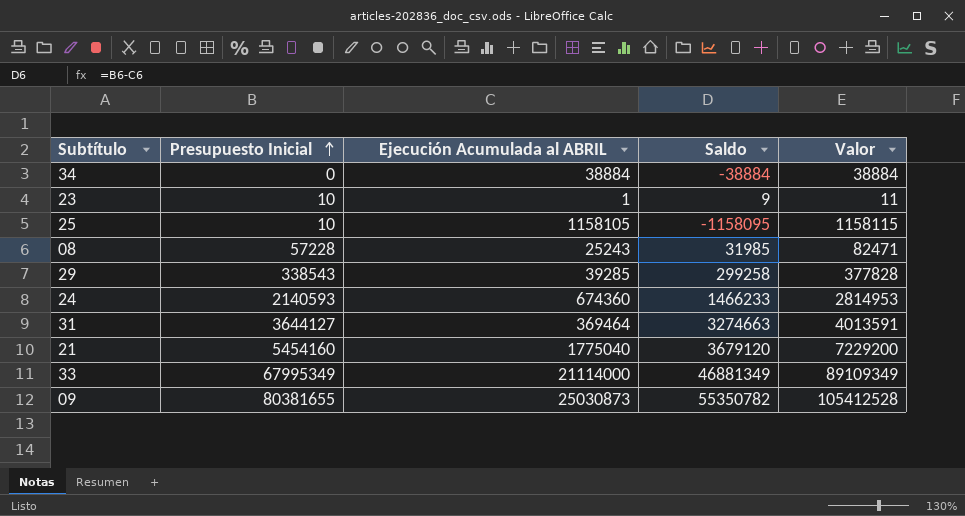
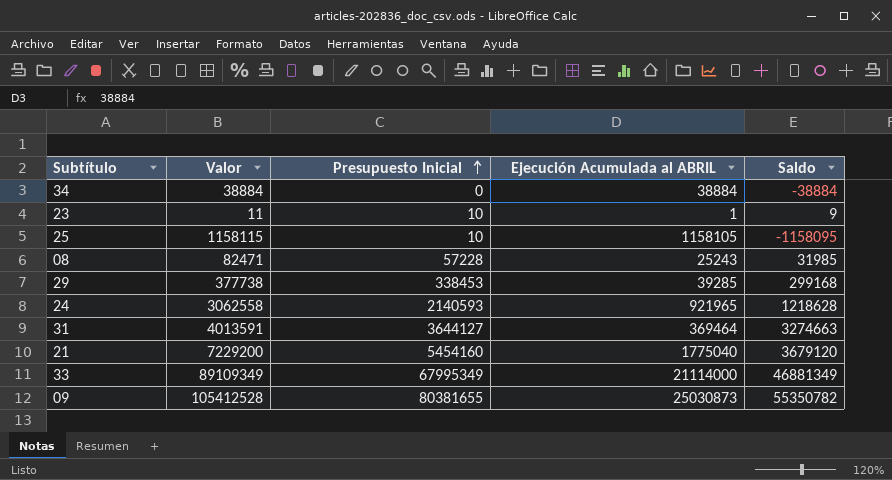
column Valor | position: 5 -> 2
29 | Valor: 377828 -> 377738
29 | Presupuesto Inicial: 338543 -> 338453
29 | Saldo: 299258 -> 299168
24 | Valor: 2814953 -> 3062558
24 | Ejecución Acumulada al ABRIL: 674360 -> 921965
24 | Saldo: 1466233 -> 1218628

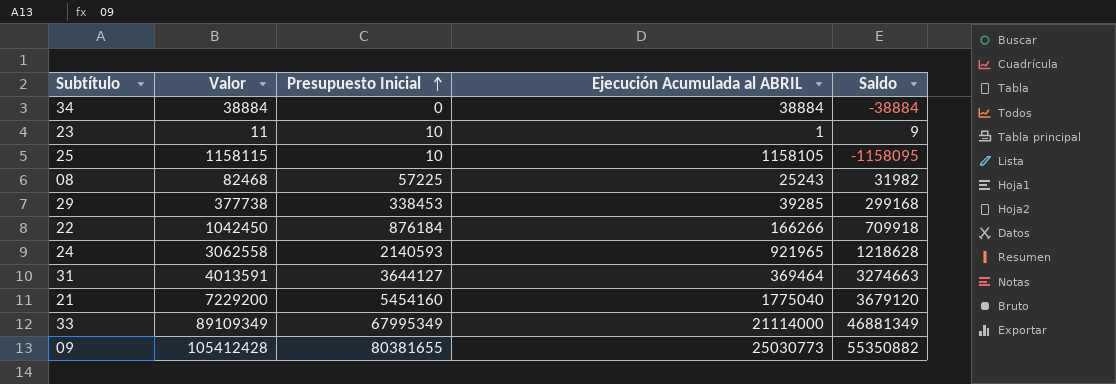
08 | Valor: 82471 -> 82468
08 | Presupuesto Inicial: 57228 -> 57225
08 | Saldo: 31985 -> 31982
row 22: none -> 1042450 | 876184 | 166266 | 709918
09 | Valor: 105412528 -> 105412428
09 | Ejecución Acumulada al ABRIL: 25030873 -> 25030773
09 | Saldo: 55350782 -> 55350882

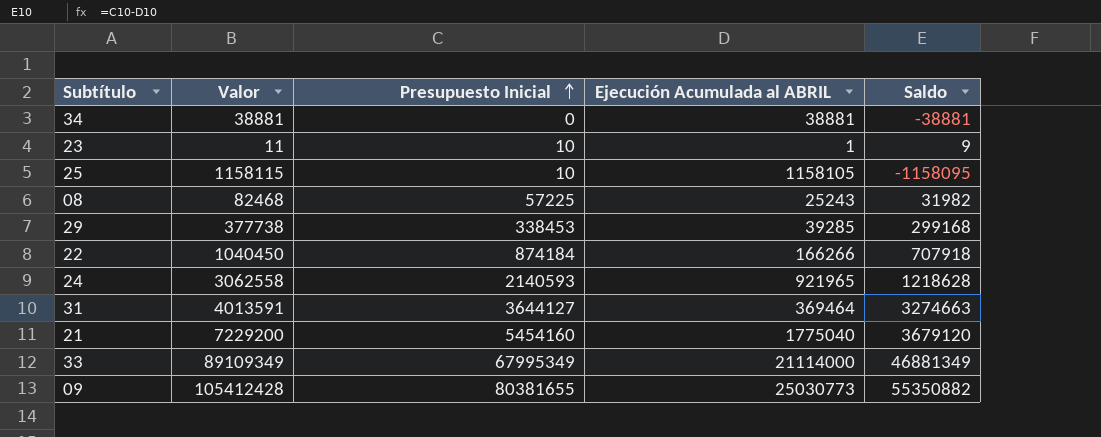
34 | Valor: 38884 -> 38881
34 | Ejecución Acumulada al ABRIL: 38884 -> 38881
34 | Saldo: -38884 -> -38881
22 | Valor: 1042450 -> 1040450
22 | Presupuesto Inicial: 876184 -> 874184
22 | Saldo: 709918 -> 707918

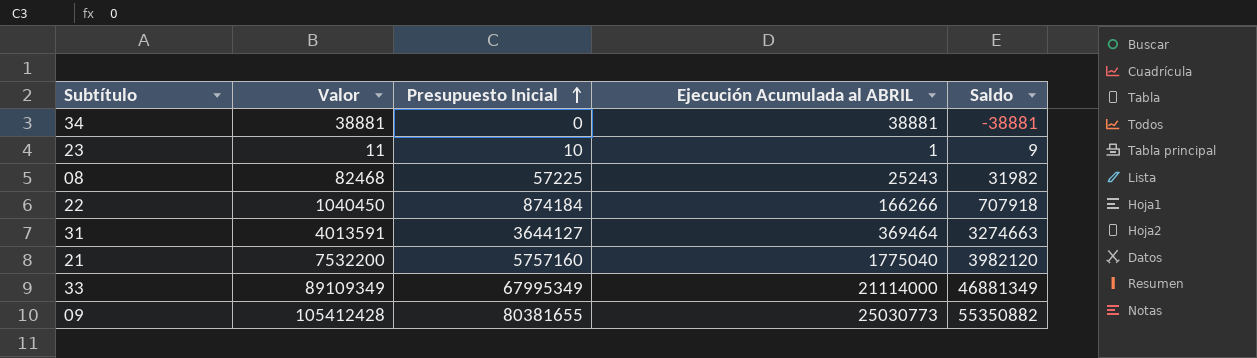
row 25: 1158115 | 10 | 1158105 | -1158095 -> none
row 29: 377738 | 338453 | 39285 | 299168 -> none
row 24: 3062558 | 2140593 | 921965 | 1218628 -> none
21 | Valor: 7229200 -> 7532200
21 | Presupuesto Inicial: 5454160 -> 5757160
21 | Saldo: 3679120 -> 3982120

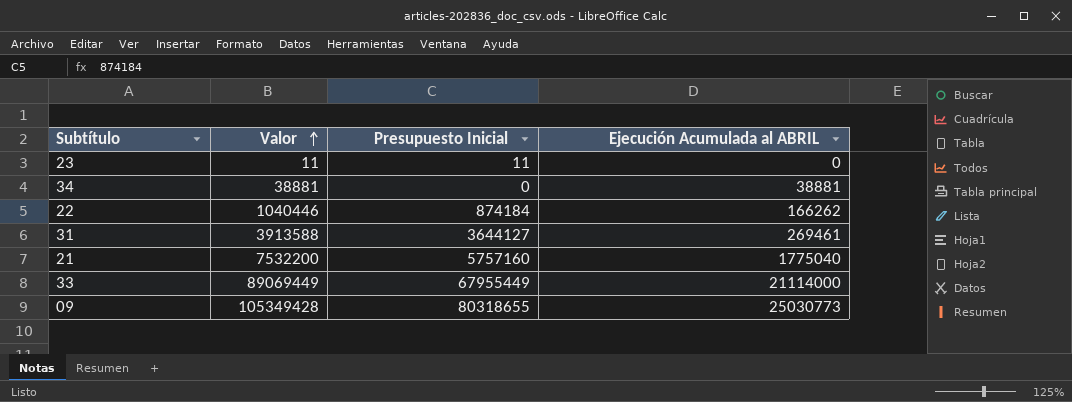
row order: Presupuesto Inicial ascending -> Valor ascending
column Saldo | formula: [Presupuesto Inicial] - [Ejecución Acumulada al ABRIL] -> none
row 08: 82468 | 57225 | 25243 | 31982 -> none
23 | Presupuesto Inicial: 10 -> 11
23 | Ejecución Acumulada al ABRIL: 1 -> 0
22 | Valor: 1040450 -> 1040446
22 | Ejecución Acumulada al ABRIL: 166266 -> 166262
31 | Valor: 4013591 -> 3913588
31 | Ejecución Acumulada al ABRIL: 369464 -> 269461
33 | Valor: 89109349 -> 89069449
33 | Presupuesto Inicial: 67995349 -> 67955449
09 | Valor: 105412428 -> 105349428
09 | Presupuesto Inicial: 80381655 -> 80318655

